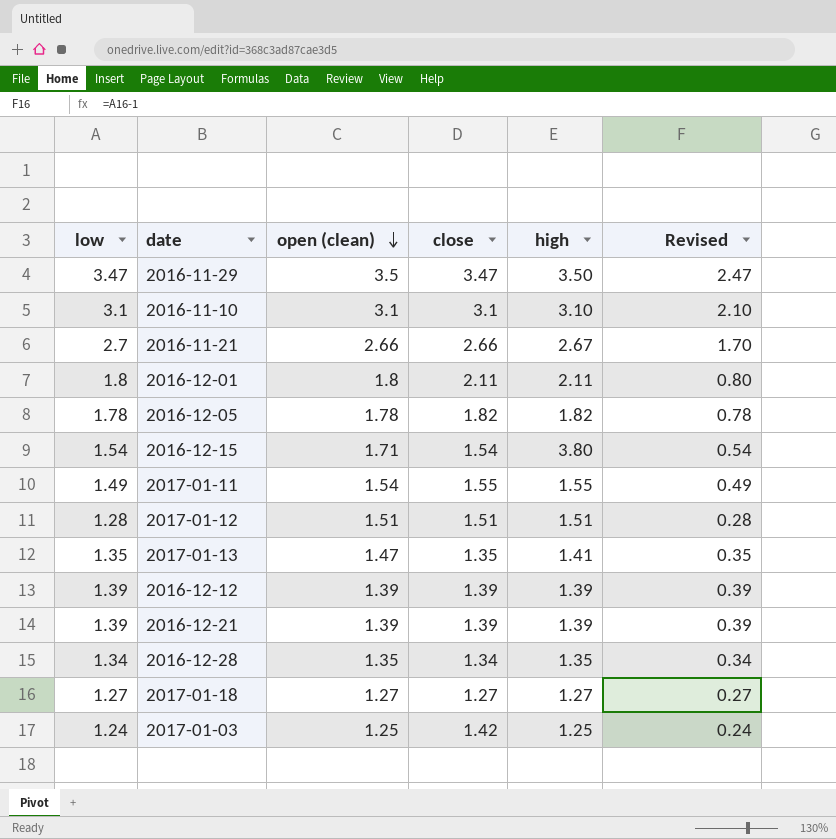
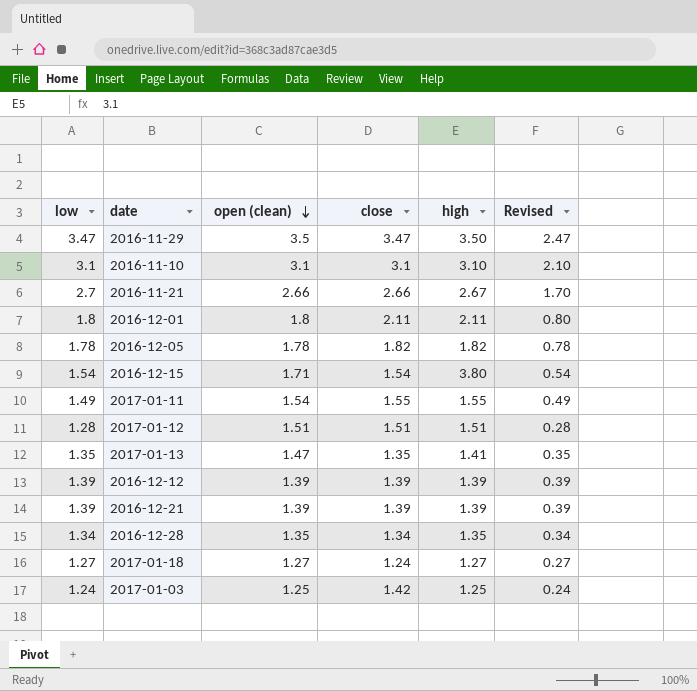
2017-01-18 | close: 1.27 -> 1.24

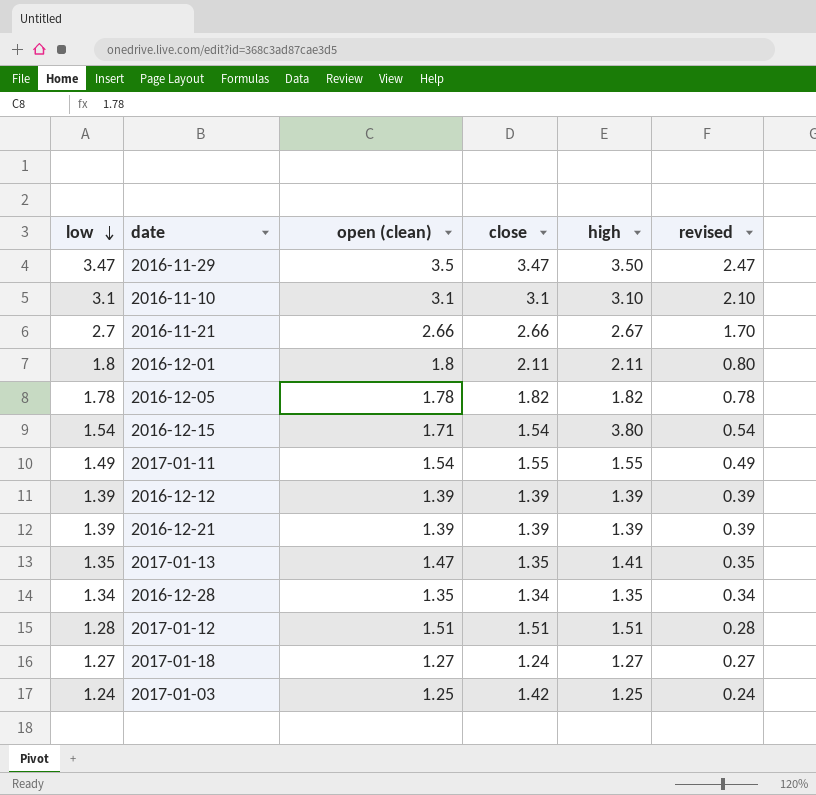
row order: open (clean) descending -> low descending
column name: Revised -> revised

